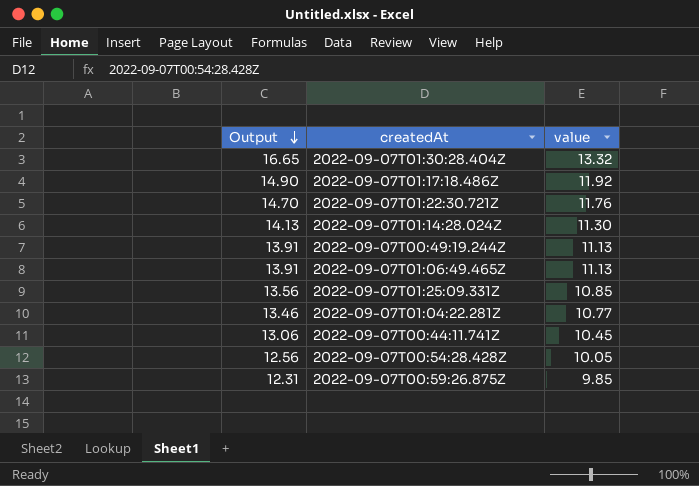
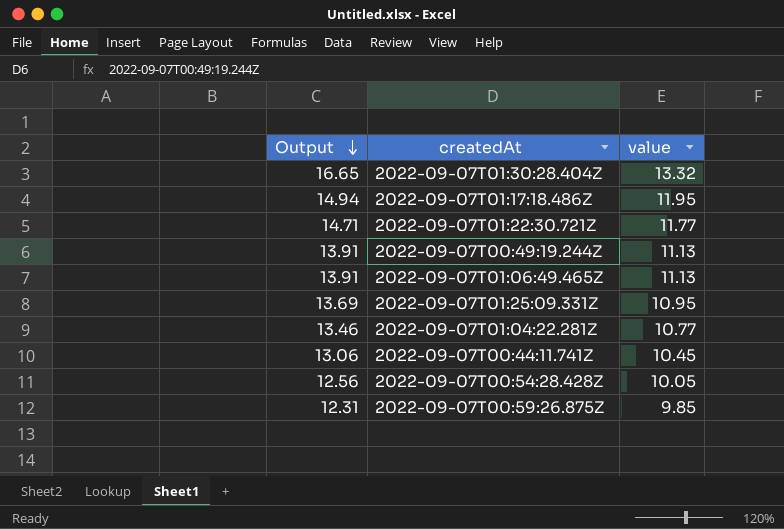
row 2022-09-07T01:14:28.024Z: 14.13 | 11.30 -> none
2022-09-07T01:17:18.486Z | Output: 14.90 -> 14.94
2022-09-07T01:17:18.486Z | value: 11.92 -> 11.95
2022-09-07T01:22:30.721Z | Output: 14.70 -> 14.71
2022-09-07T01:22:30.721Z | value: 11.76 -> 11.77
2022-09-07T01:25:09.331Z | Output: 13.56 -> 13.69
2022-09-07T01:25:09.331Z | value: 10.85 -> 10.95

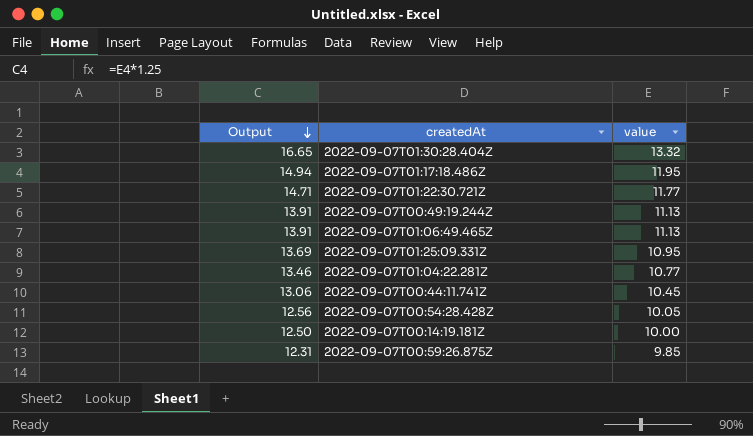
row 2022-09-07T00:14:19.181Z: none -> 12.50 | 10.00

